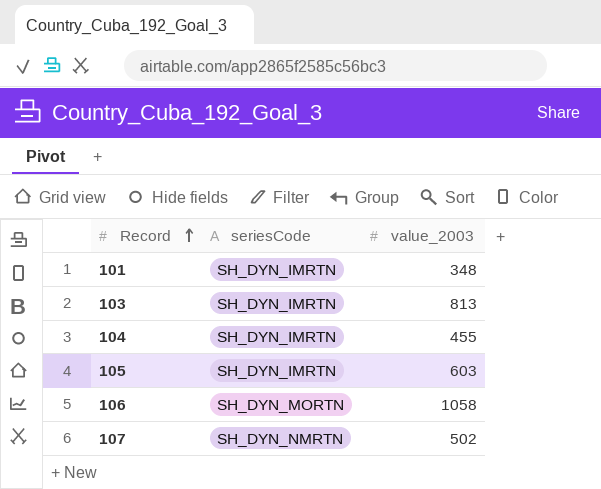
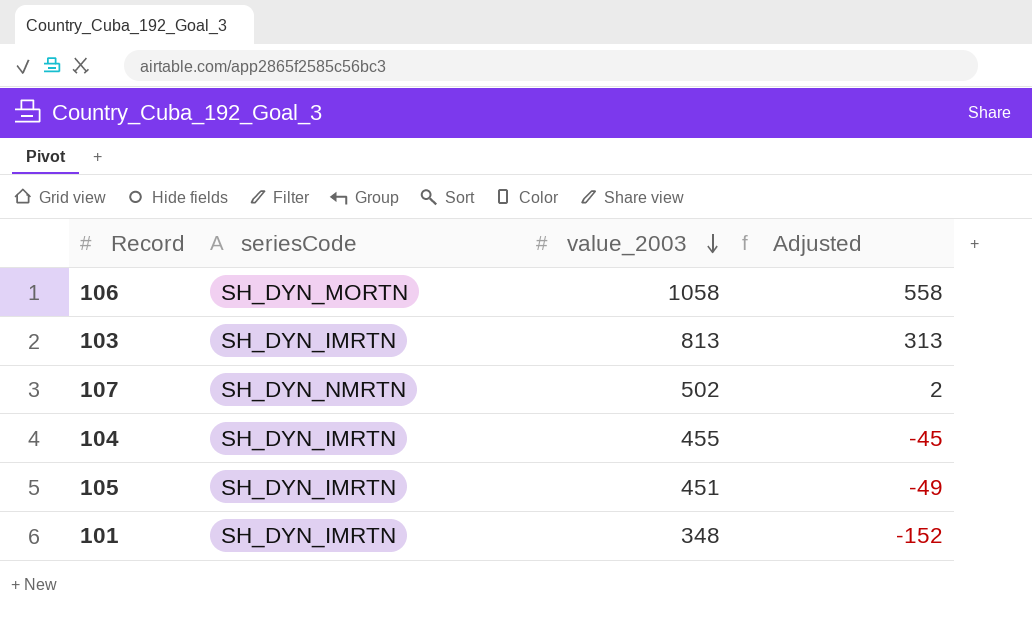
row order: Record ascending -> value_2003 descending
column Adjusted | formula: none -> [value_2003] - 500
105 | value_2003: 603 -> 451

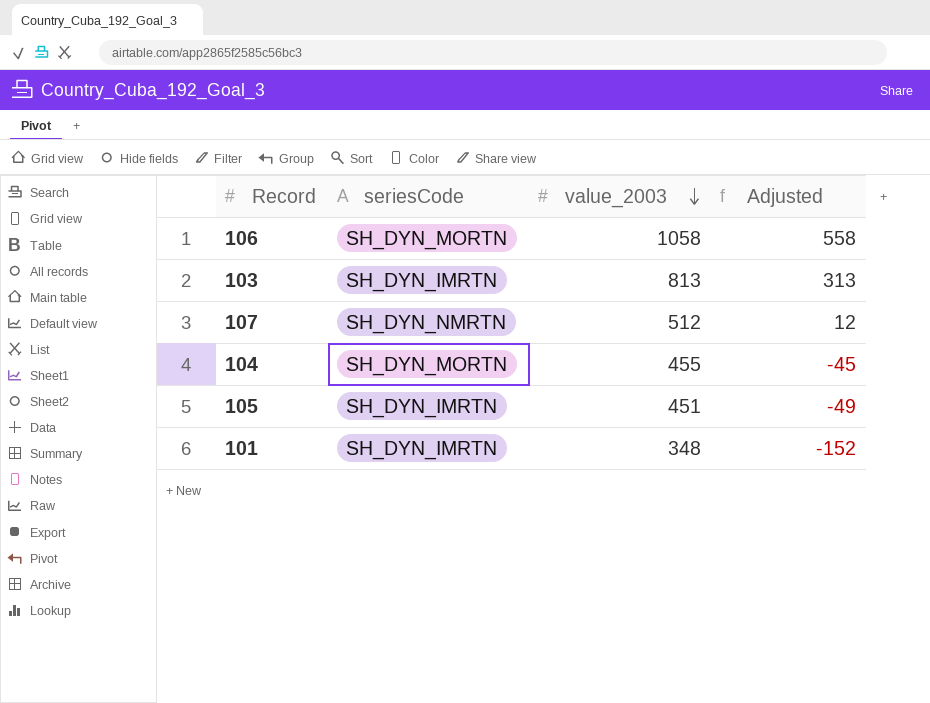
107 | value_2003: 502 -> 512
107 | Adjusted: 2 -> 12
104 | seriesCode: SH_DYN_IMRTN -> SH_DYN_MORTN

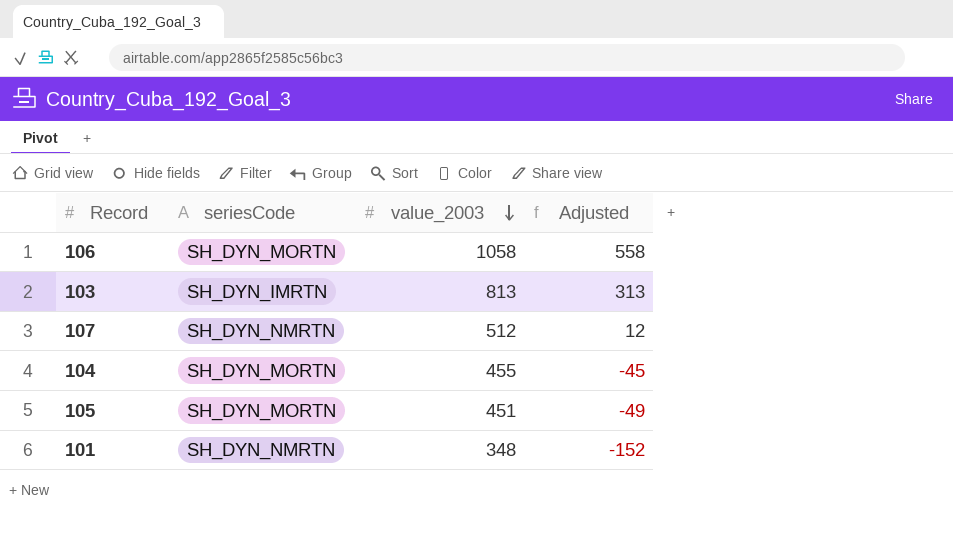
105 | seriesCode: SH_DYN_IMRTN -> SH_DYN_MORTN
101 | seriesCode: SH_DYN_IMRTN -> SH_DYN_NMRTN

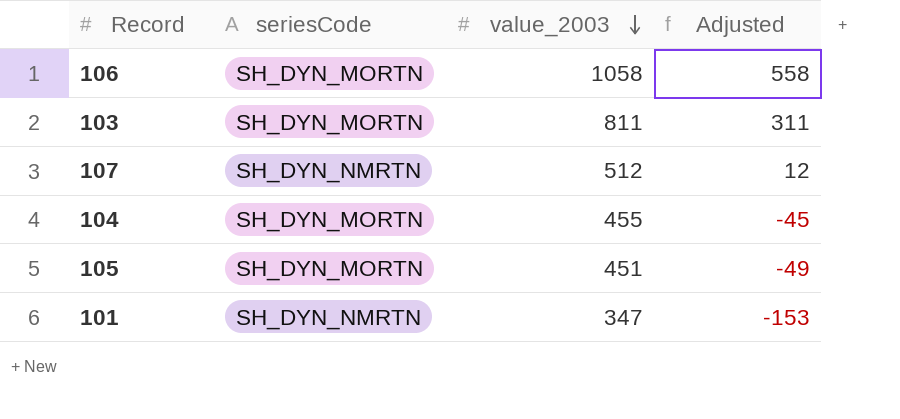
103 | seriesCode: SH_DYN_IMRTN -> SH_DYN_MORTN
103 | value_2003: 813 -> 811
103 | Adjusted: 313 -> 311
101 | value_2003: 348 -> 347
101 | Adjusted: -152 -> -153

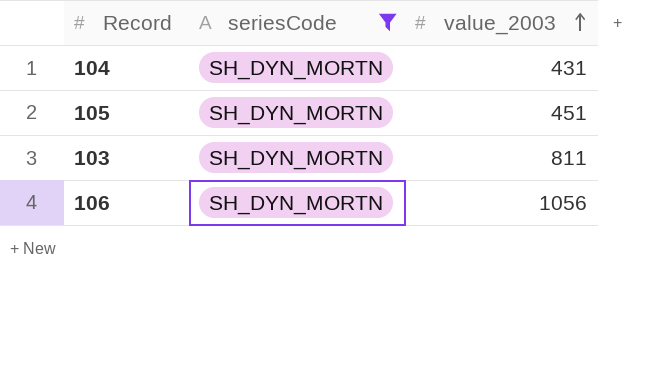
filter: none -> seriesCode = SH_DYN_MORTN
row order: value_2003 descending -> value_2003 ascending
column Adjusted | formula: [value_2003] - 500 -> none
104 | value_2003: 455 -> 431
106 | value_2003: 1058 -> 1056

